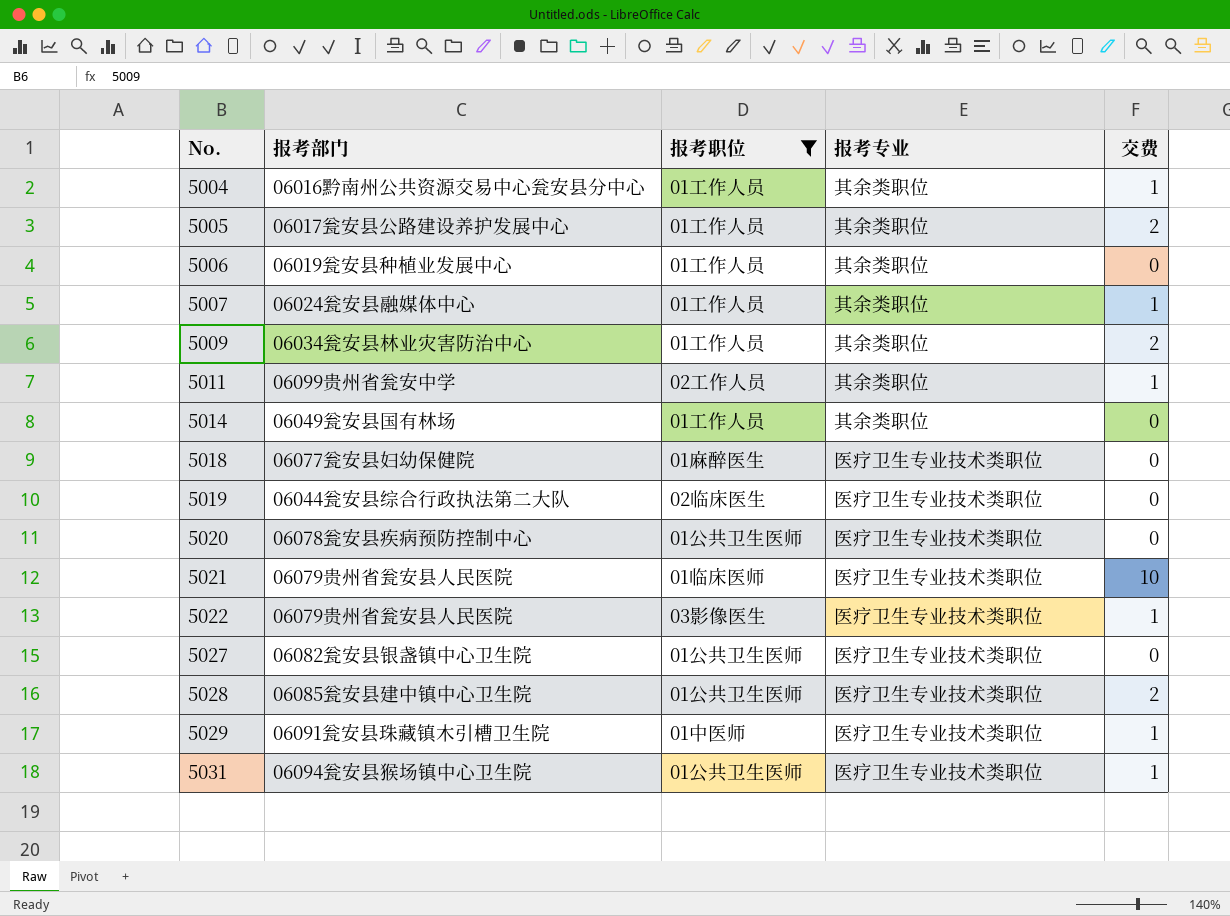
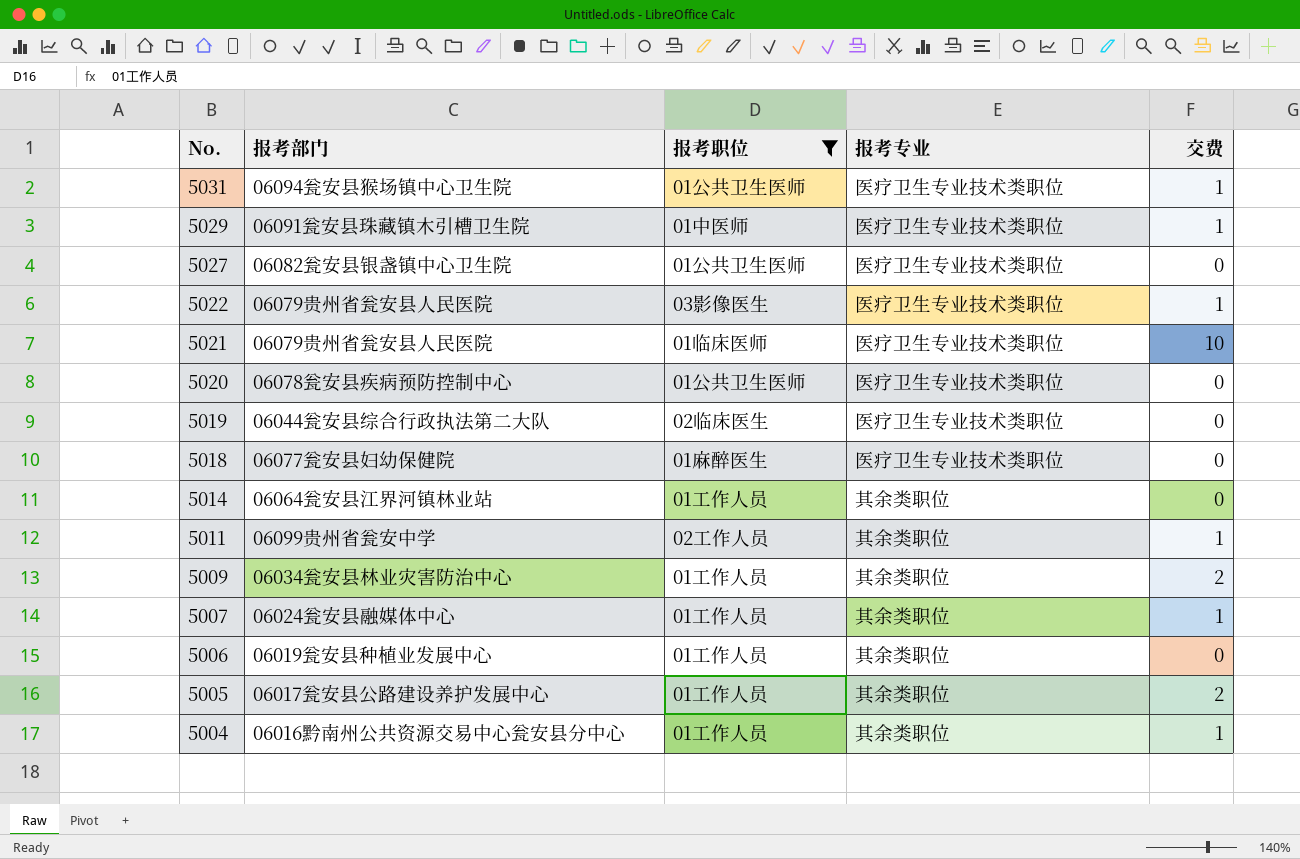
row order: No. ascending -> No. descending
row 5028: 06085瓮安县建中镇中心卫生院 | 01公共卫生医师 | 医疗卫生专业技术类职位 | 2 -> none
5014 | 报考部门: 06049瓮安县国有林场 -> 06064瓮安县江界河镇林业站

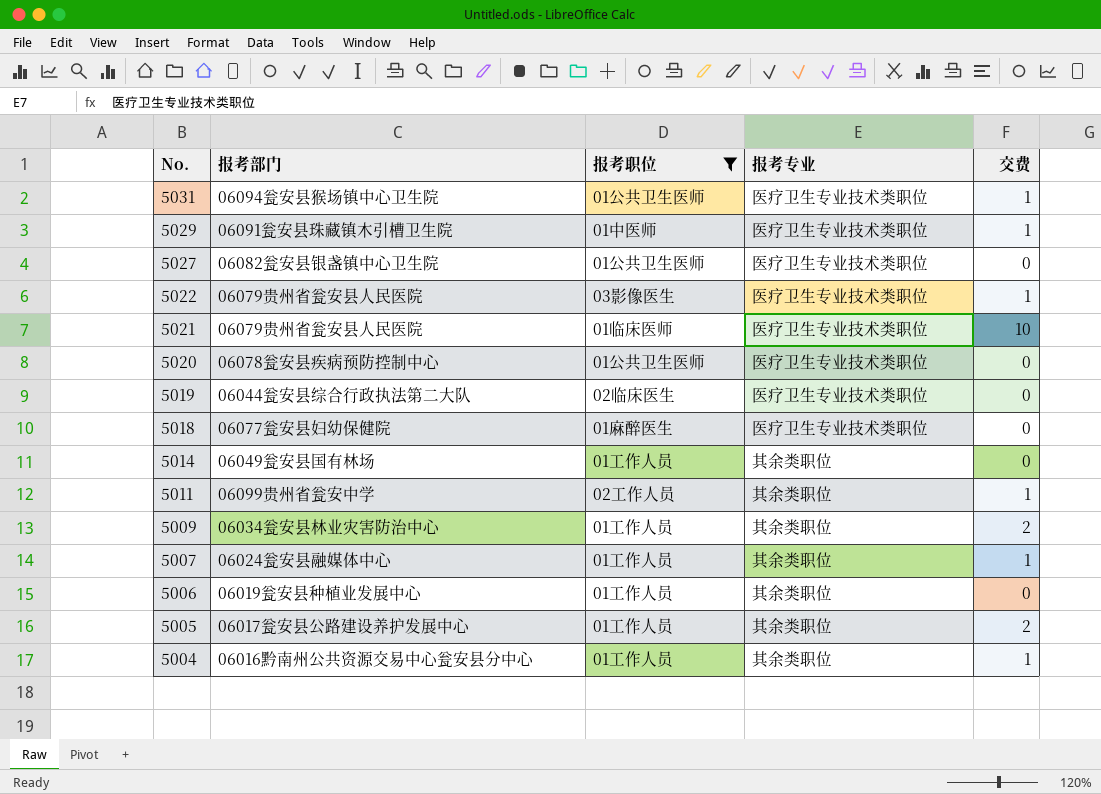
5014 | 报考部门: 06064瓮安县江界河镇林业站 -> 06049瓮安县国有林场

